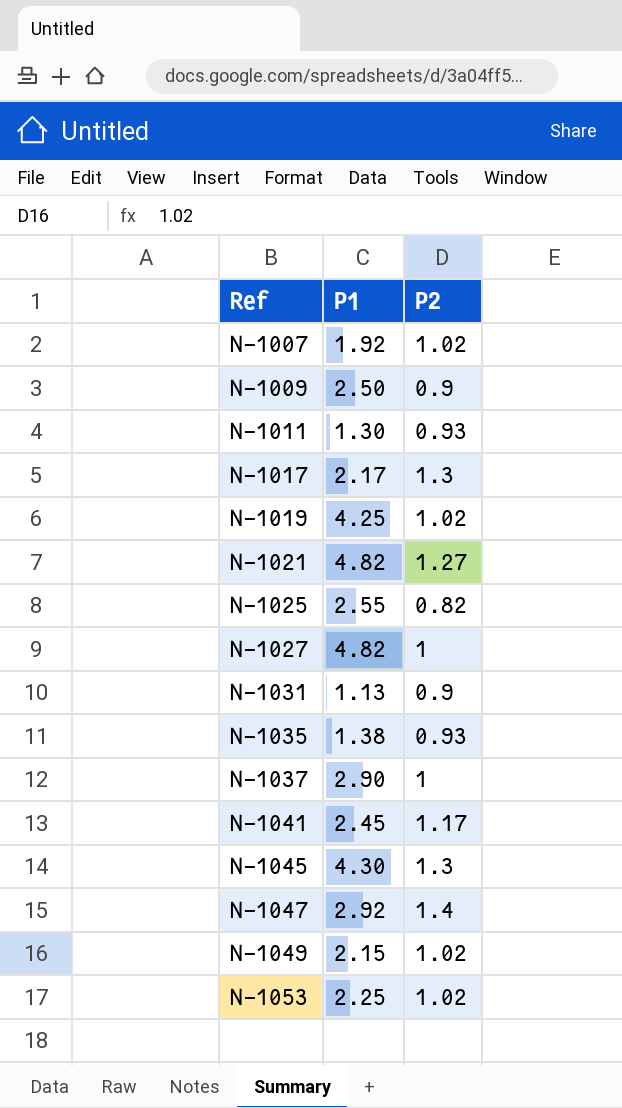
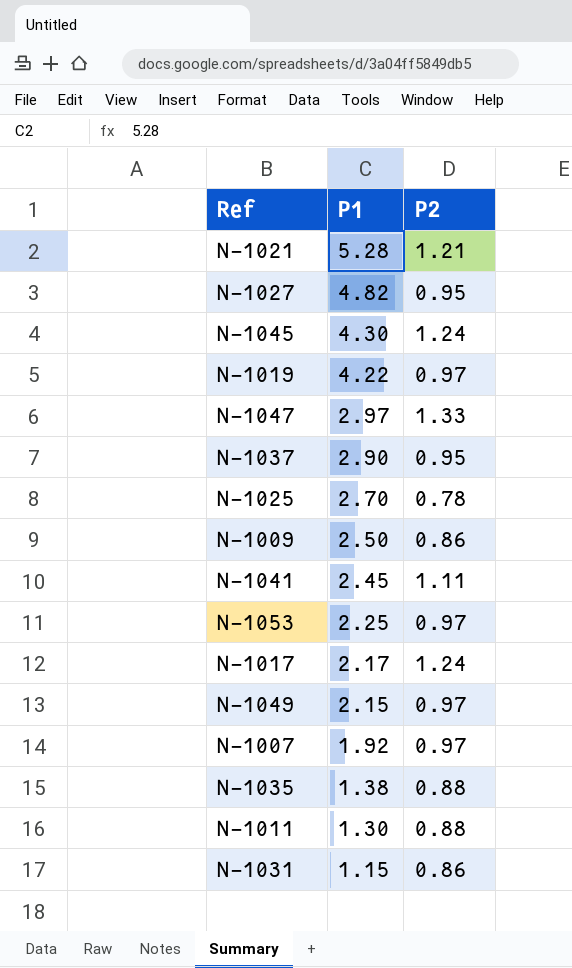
row order: Ref ascending -> P1 descending
N-1021 | P1: 4.82 -> 5.28
N-1021 | P2: 1.27 -> 1.21
N-1027 | P2: 1 -> 0.95
N-1045 | P2: 1.3 -> 1.24
N-1019 | P1: 4.25 -> 4.22
N-1019 | P2: 1.02 -> 0.97
N-1047 | P1: 2.92 -> 2.97
N-1047 | P2: 1.4 -> 1.33
N-1037 | P2: 1 -> 0.95
N-1025 | P1: 2.55 -> 2.70
N-1025 | P2: 0.82 -> 0.78
N-1009 | P2: 0.9 -> 0.86
N-1041 | P2: 1.17 -> 1.11
N-1053 | P2: 1.02 -> 0.97
N-1017 | P2: 1.3 -> 1.24
N-1049 | P2: 1.02 -> 0.97
N-1007 | P2: 1.02 -> 0.97
N-1035 | P2: 0.93 -> 0.88
N-1011 | P2: 0.93 -> 0.88
N-1031 | P1: 1.13 -> 1.15
N-1031 | P2: 0.9 -> 0.86

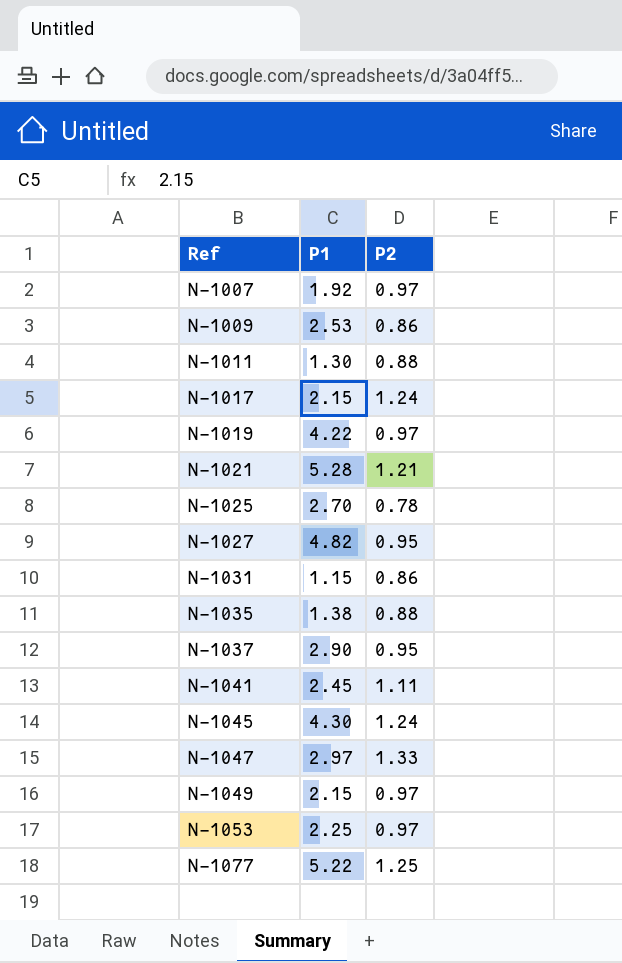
row order: P1 descending -> Ref ascending
N-1009 | P1: 2.50 -> 2.53
N-1017 | P1: 2.17 -> 2.15
row N-1077: none -> 5.22 | 1.25

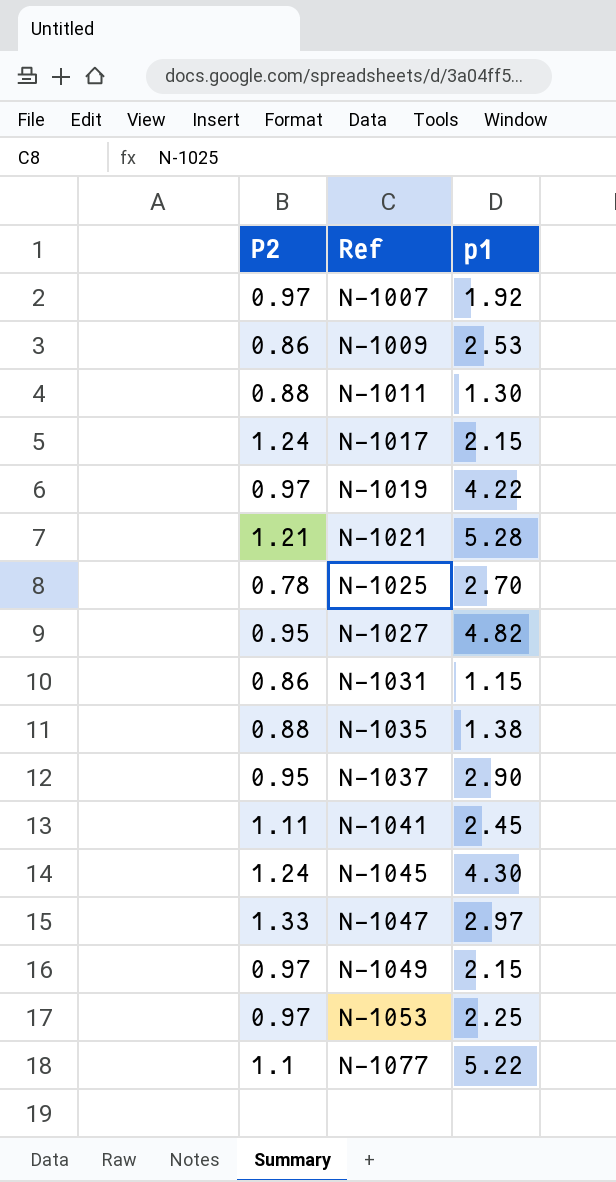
column P2 | position: 3 -> 1
column name: P1 -> p1
N-1077 | P2: 1.25 -> 1.1

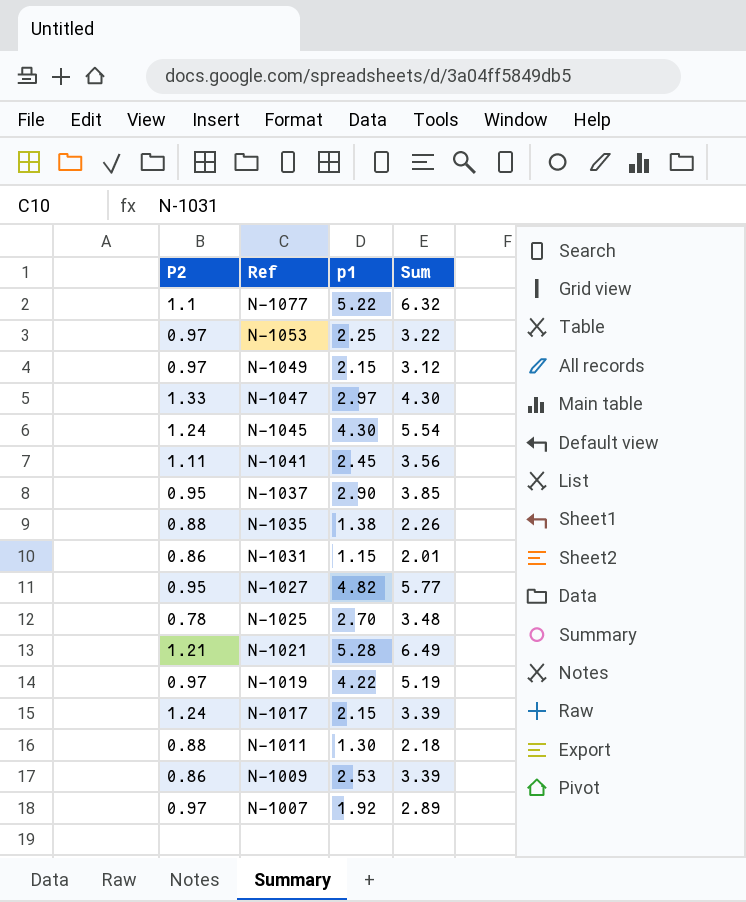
row order: Ref ascending -> Ref descending
column Sum | formula: none -> [P2] + [p1]

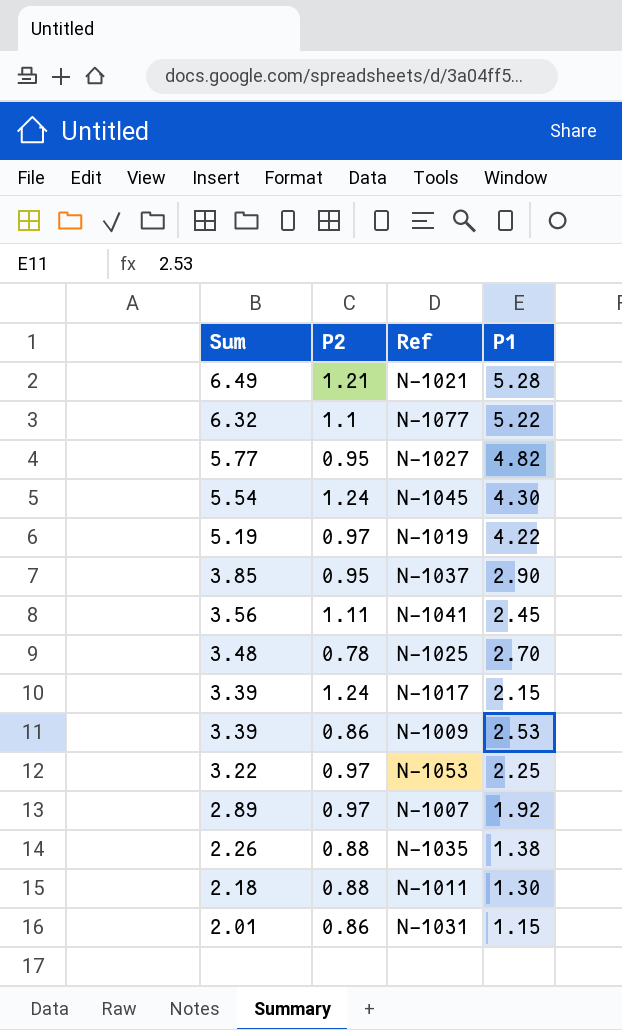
row order: Ref descending -> Sum descending
column Sum | position: 4 -> 1
column name: p1 -> P1
row N-1049: 0.97 | 2.15 | 3.12 -> none
row N-1047: 1.33 | 2.97 | 4.30 -> none

